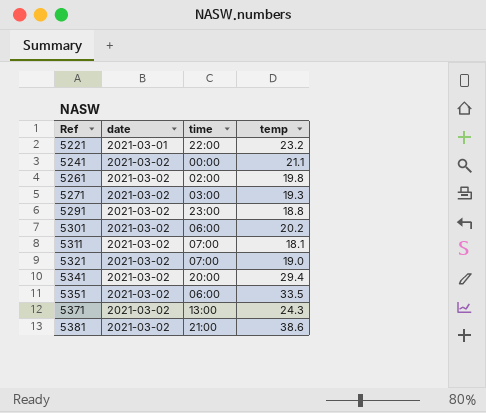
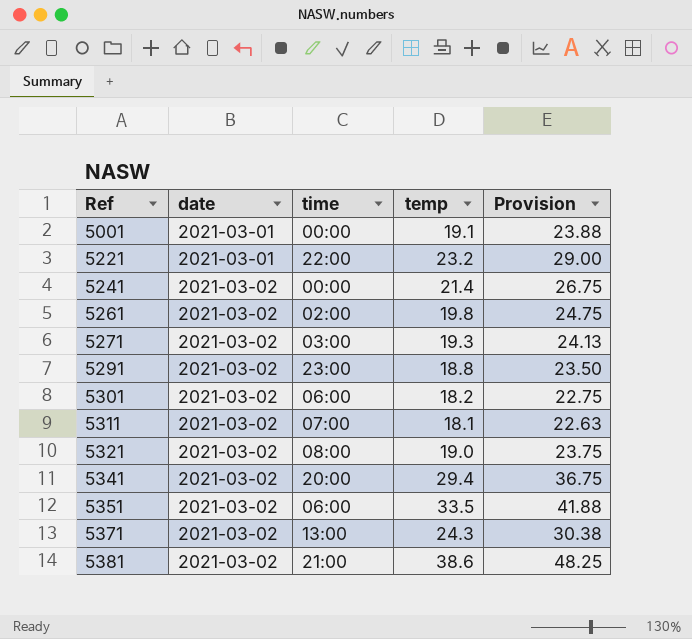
column Provision | formula: none -> [temp] * 1.25
row 5001: none -> 2021-03-01 | 00:00 | 19.1 | 23.88
5241 | temp: 21.1 -> 21.4
5301 | temp: 20.2 -> 18.2
5321 | time: 07:00 -> 08:00

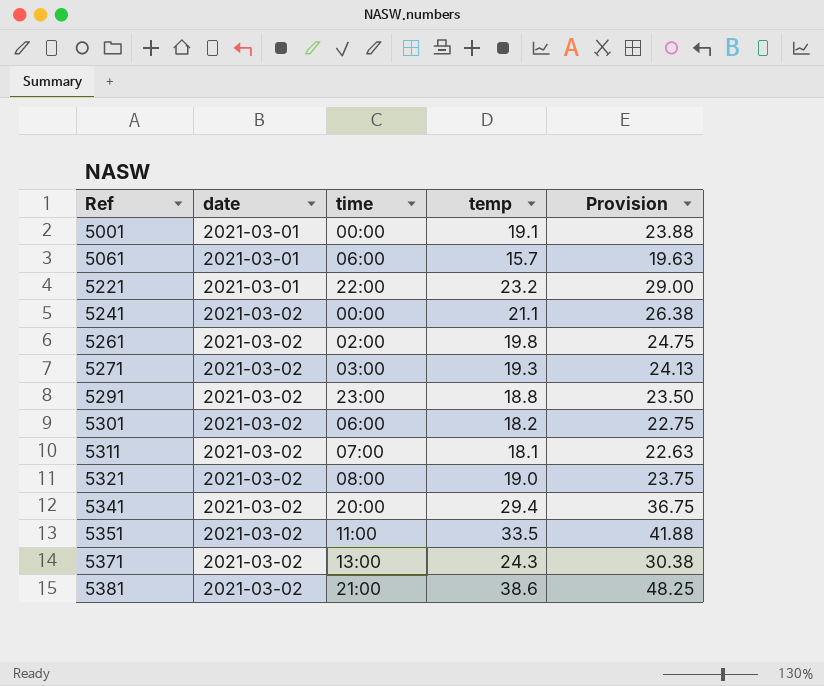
row 5061: none -> 2021-03-01 | 06:00 | 15.7 | 19.63
5241 | temp: 21.4 -> 21.1
5241 | Provision: 26.75 -> 26.38
5351 | time: 06:00 -> 11:00

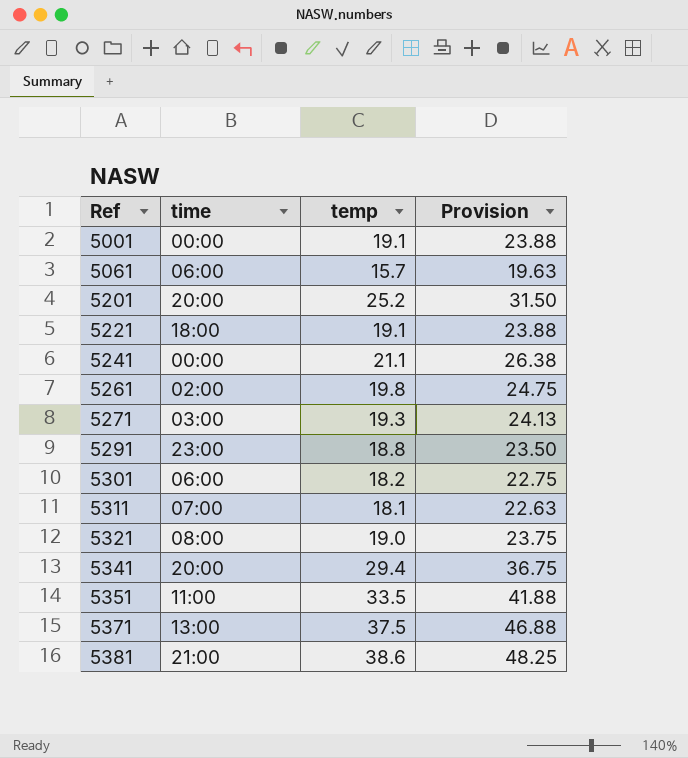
column date | position: 2 -> none
row 5201: none -> 20:00 | 25.2 | 31.50
5221 | time: 22:00 -> 18:00
5221 | temp: 23.2 -> 19.1
5221 | Provision: 29.00 -> 23.88
5371 | temp: 24.3 -> 37.5
5371 | Provision: 30.38 -> 46.88

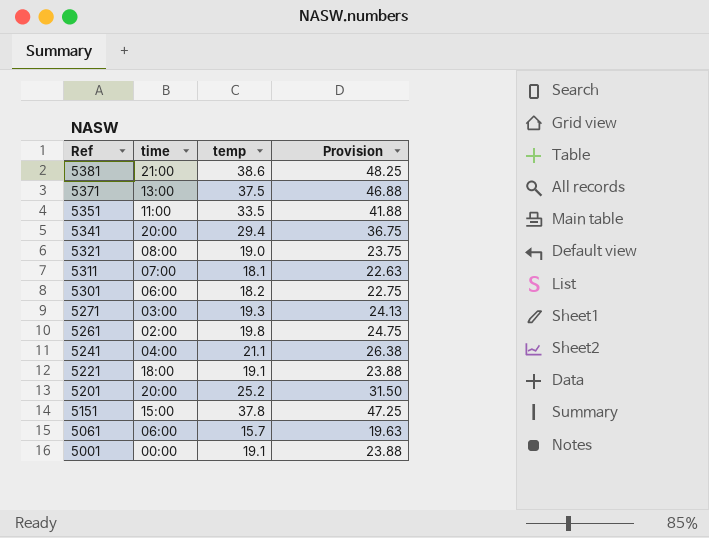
row order: Ref ascending -> Ref descending
row 5291: 23:00 | 18.8 | 23.50 -> none
5241 | time: 00:00 -> 04:00
row 5151: none -> 15:00 | 37.8 | 47.25

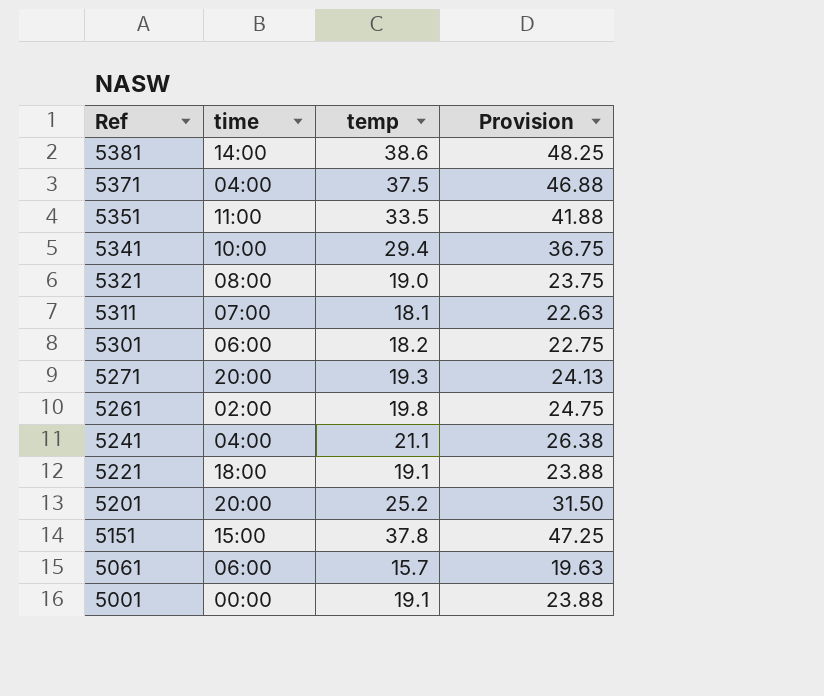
5381 | time: 21:00 -> 14:00
5371 | time: 13:00 -> 04:00
5341 | time: 20:00 -> 10:00
5271 | time: 03:00 -> 20:00

